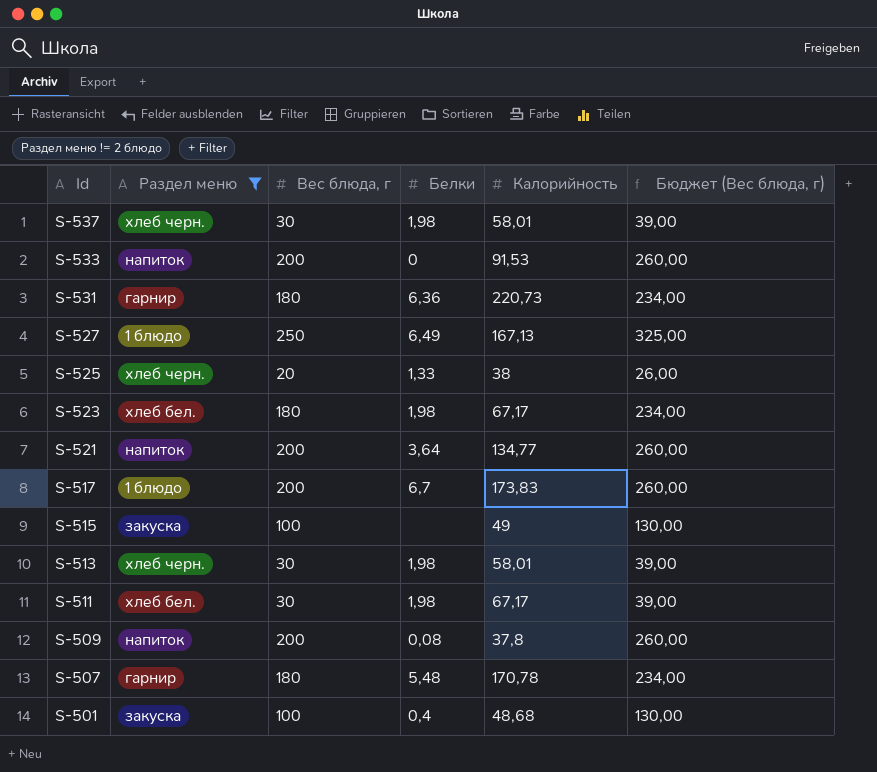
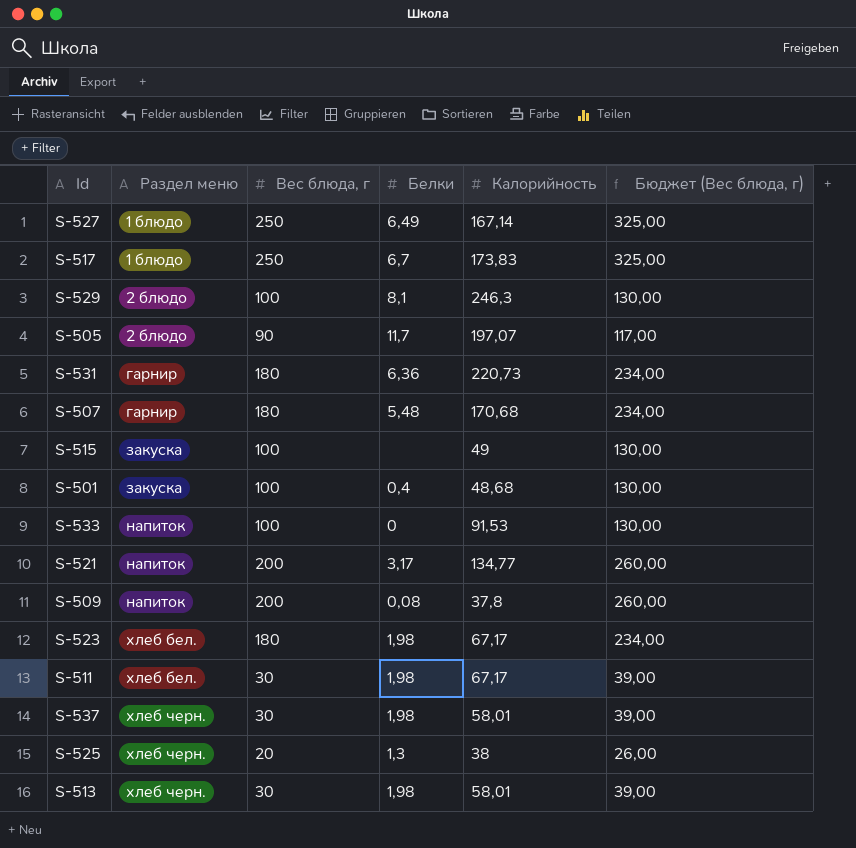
filter: Раздел меню != 2 блюдо -> none
row order: Id descending -> Раздел меню ascending
S-527 | Калорийность: 167,13 -> 167,14
S-517 | Вес блюда, г: 200 -> 250
S-517 | Бюджет (Вес блюда, г): 260,00 -> 325,00
S-507 | Калорийность: 170,78 -> 170,68
S-533 | Вес блюда, г: 200 -> 100
S-533 | Бюджет (Вес блюда, г): 260,00 -> 130,00
S-521 | Белки: 3,64 -> 3,17
S-525 | Белки: 1,33 -> 1,3

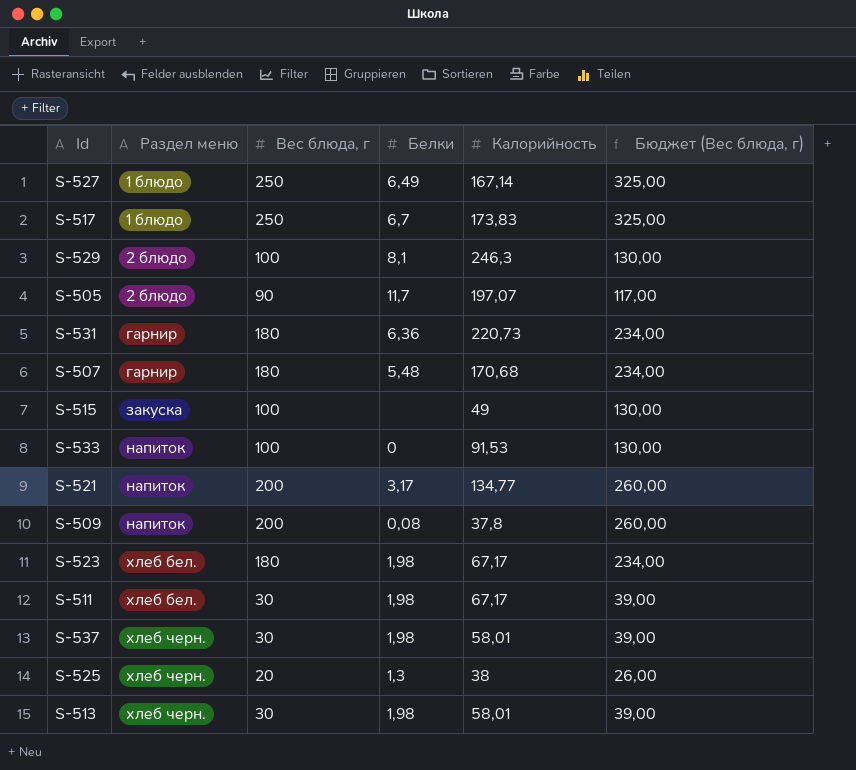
row S-501: закуска | 100 | 0,4 | 48,68 | 130,00 -> none

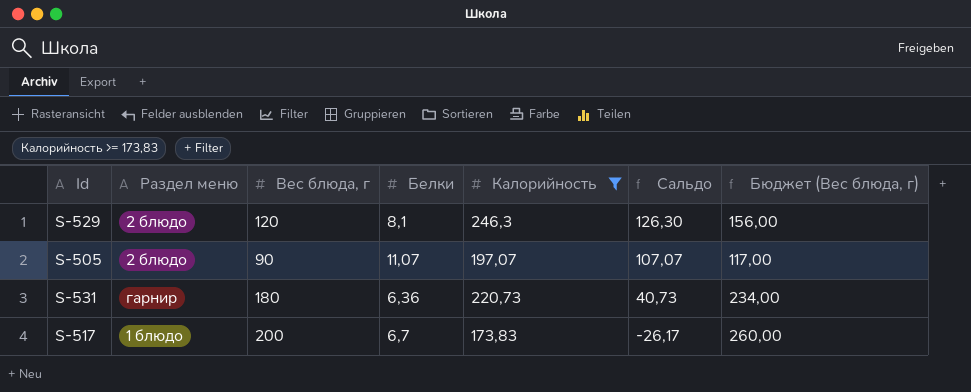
filter: none -> Калорийность >= 173,83
row order: Раздел меню ascending -> Сальдо descending
column Сальдо | formula: none -> [Калорийность] - [Вес блюда, г]
S-529 | Вес блюда, г: 100 -> 120
S-529 | Бюджет (Вес блюда, г): 130,00 -> 156,00
S-505 | Белки: 11,7 -> 11,07
S-517 | Вес блюда, г: 250 -> 200
S-517 | Бюджет (Вес блюда, г): 325,00 -> 260,00

